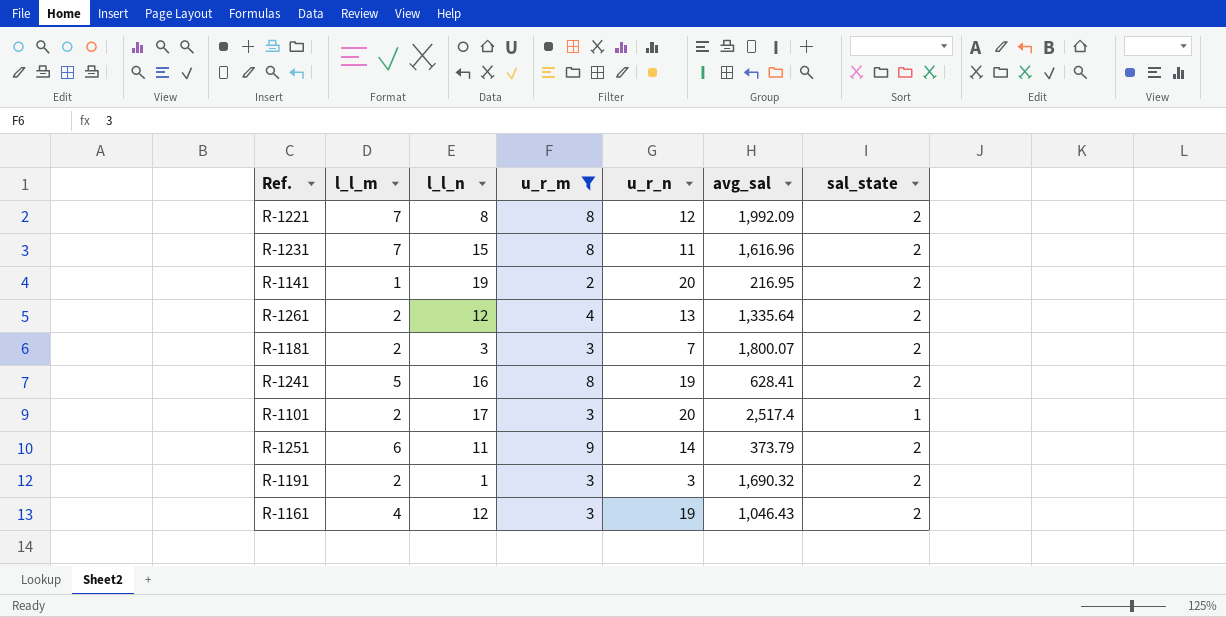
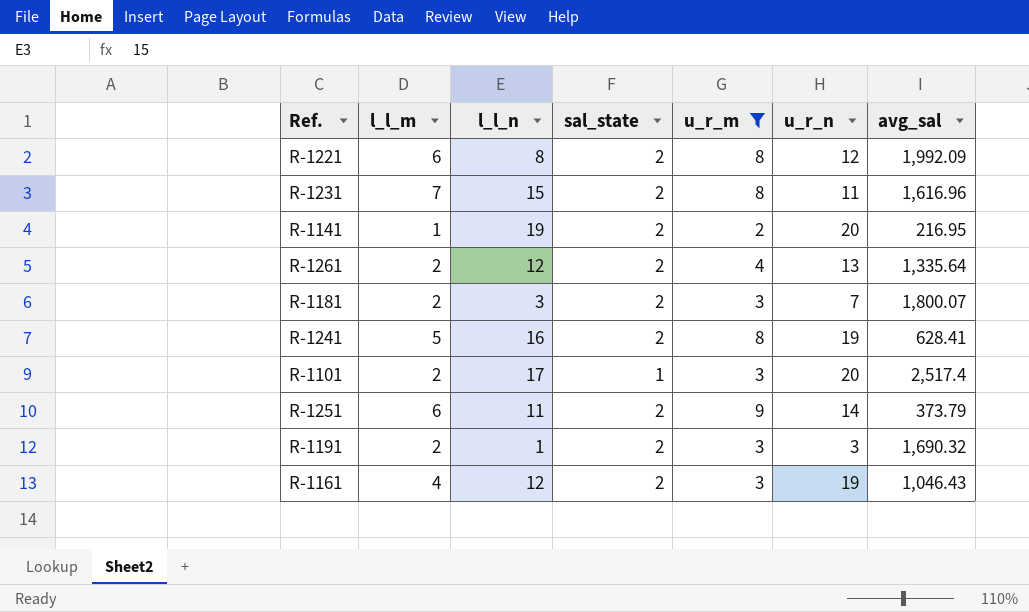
column sal_state | position: 7 -> 4
R-1221 | l_l_m: 7 -> 6

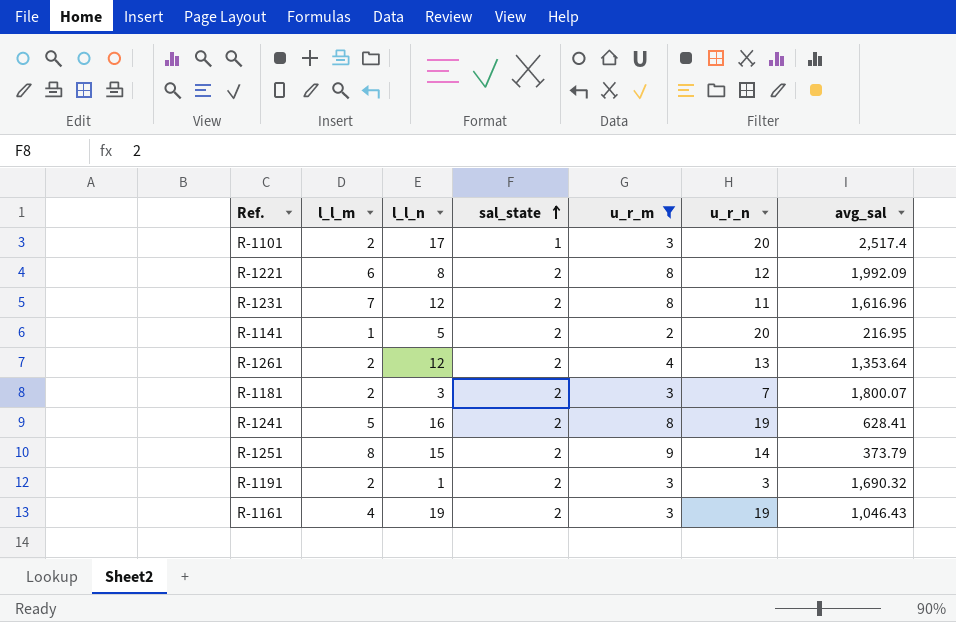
row order: none -> sal_state ascending
R-1231 | l_l_n: 15 -> 12
R-1141 | l_l_n: 19 -> 5
R-1261 | avg_sal: 1,335.64 -> 1,353.64
R-1251 | l_l_m: 6 -> 8
R-1251 | l_l_n: 11 -> 15
R-1161 | l_l_n: 12 -> 19

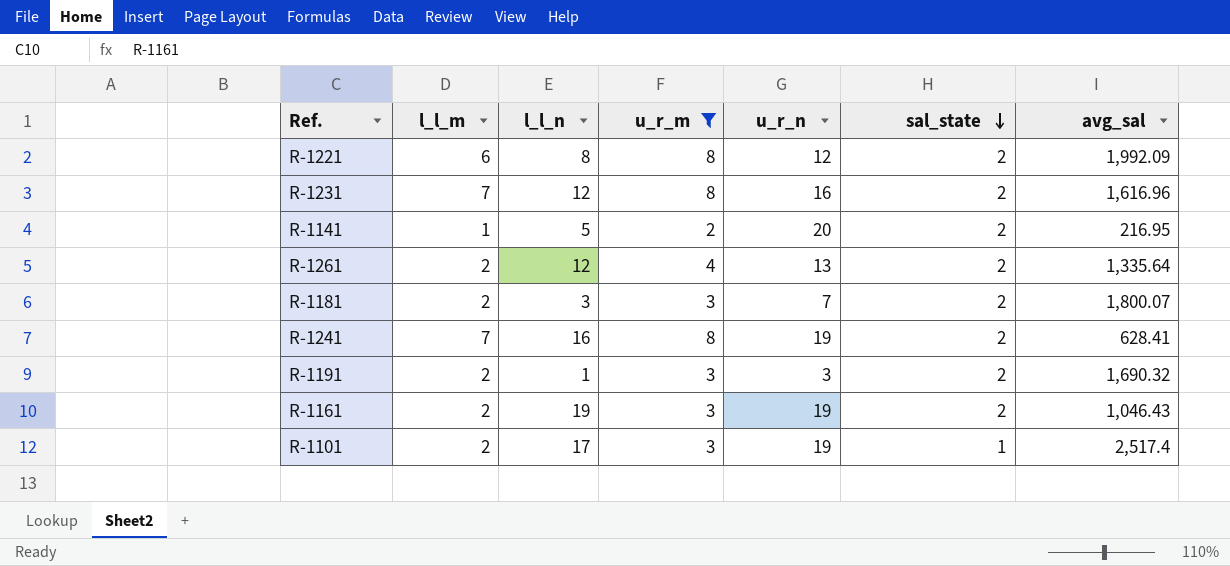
row order: sal_state ascending -> sal_state descending
column sal_state | position: 4 -> 6
row R-1251: 8 | 15 | 2 | 9 | 14 | 373.79 -> none
R-1231 | u_r_n: 11 -> 16
R-1261 | avg_sal: 1,353.64 -> 1,335.64
R-1241 | l_l_m: 5 -> 7
R-1161 | l_l_m: 4 -> 2
R-1101 | u_r_n: 20 -> 19

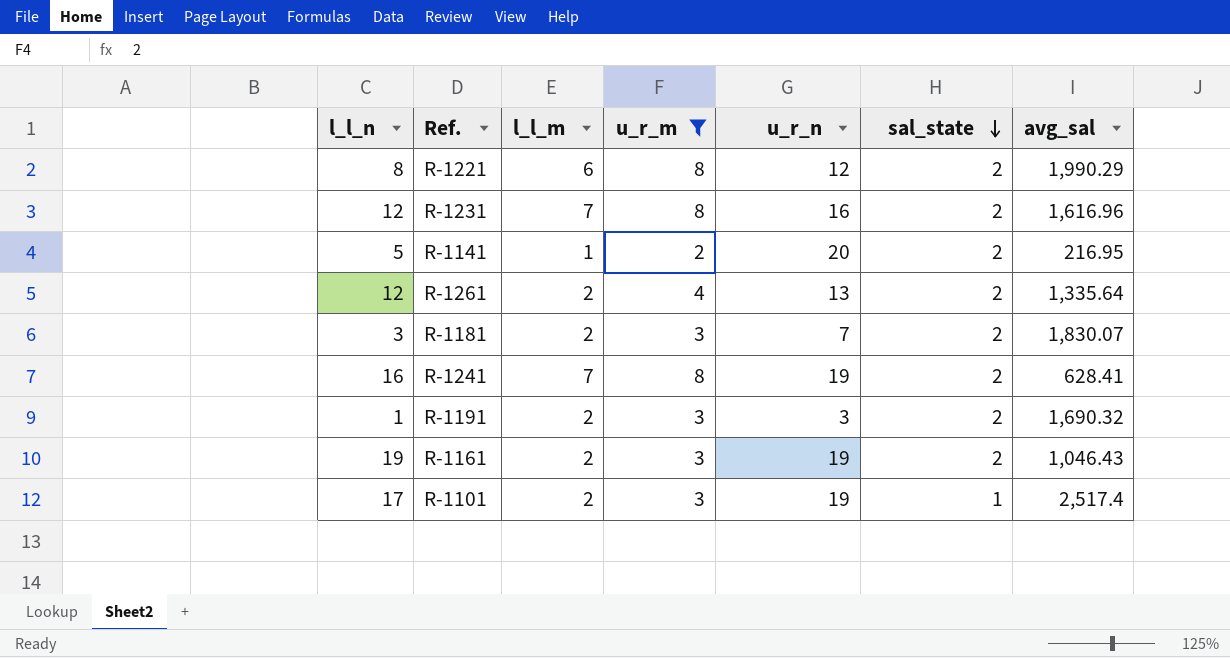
column l_l_n | position: 3 -> 1
R-1221 | avg_sal: 1,992.09 -> 1,990.29
R-1181 | avg_sal: 1,800.07 -> 1,830.07

